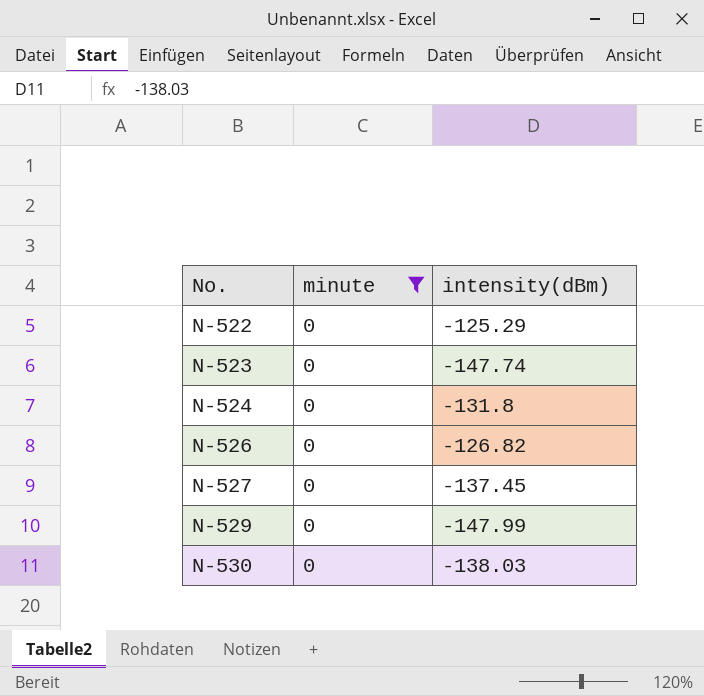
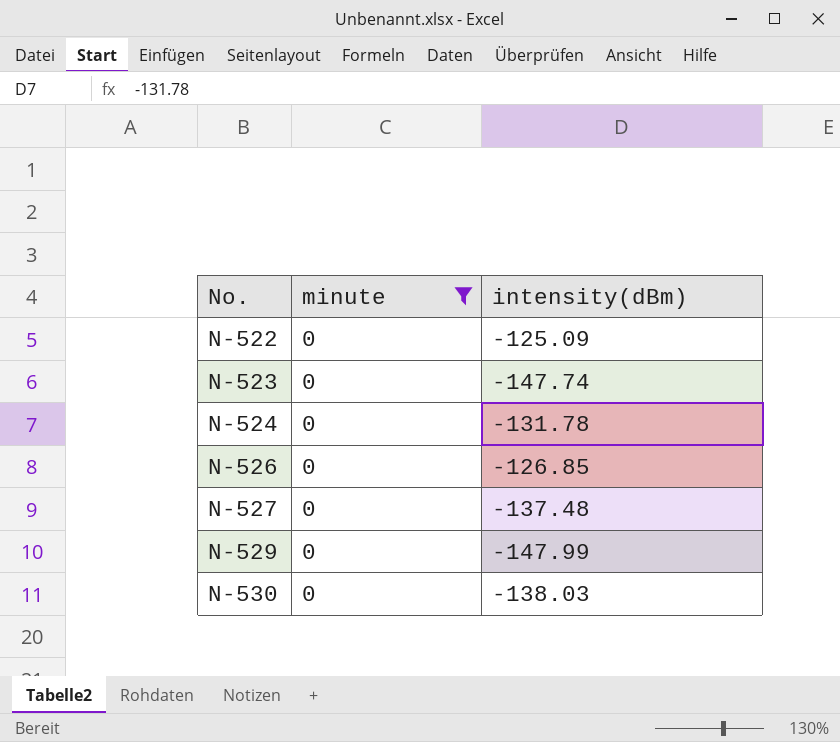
N-522 | intensity(dBm): -125.29 -> -125.09
N-524 | intensity(dBm): -131.8 -> -131.78
N-526 | intensity(dBm): -126.82 -> -126.85
N-527 | intensity(dBm): -137.45 -> -137.48

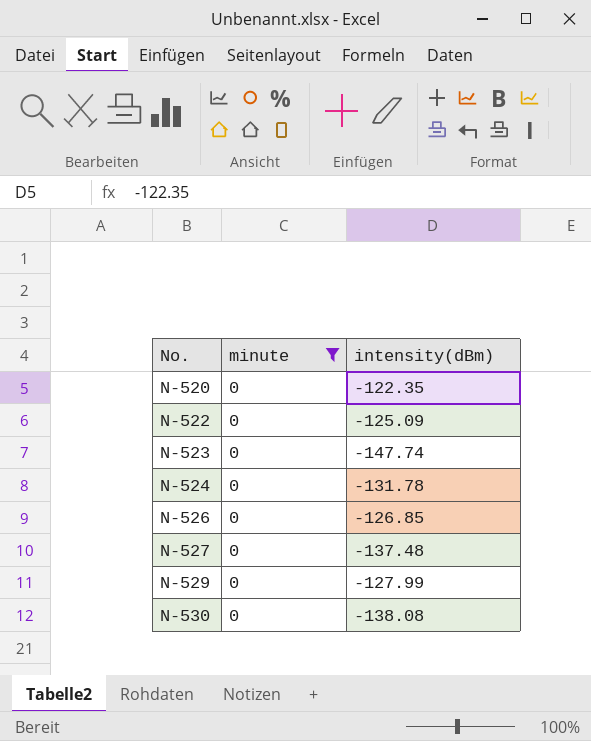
row N-520: none -> 0 | -122.35
N-529 | intensity(dBm): -147.99 -> -127.99
N-530 | intensity(dBm): -138.03 -> -138.08

